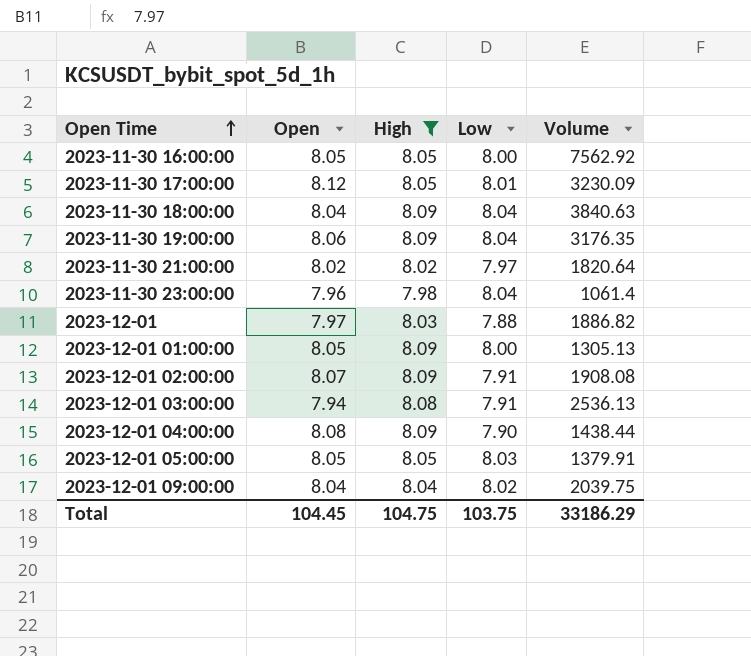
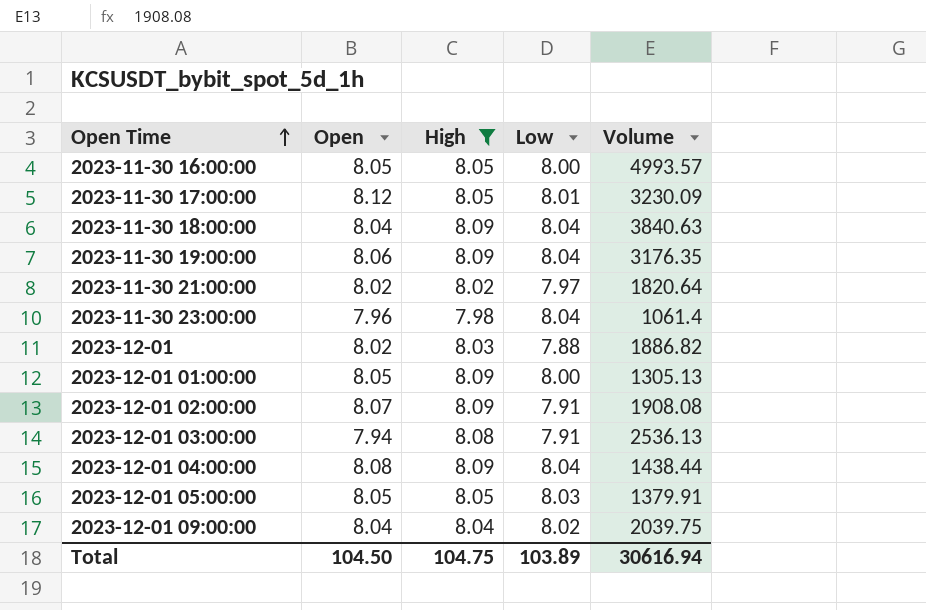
2023-11-30 16:00:00 | Volume: 7562.92 -> 4993.57
2023-12-01 | Open: 7.97 -> 8.02
2023-12-01 04:00:00 | Low: 7.90 -> 8.04
Total | Open: 104.45 -> 104.50
Total | Low: 103.75 -> 103.89
Total | Volume: 33186.29 -> 30616.94

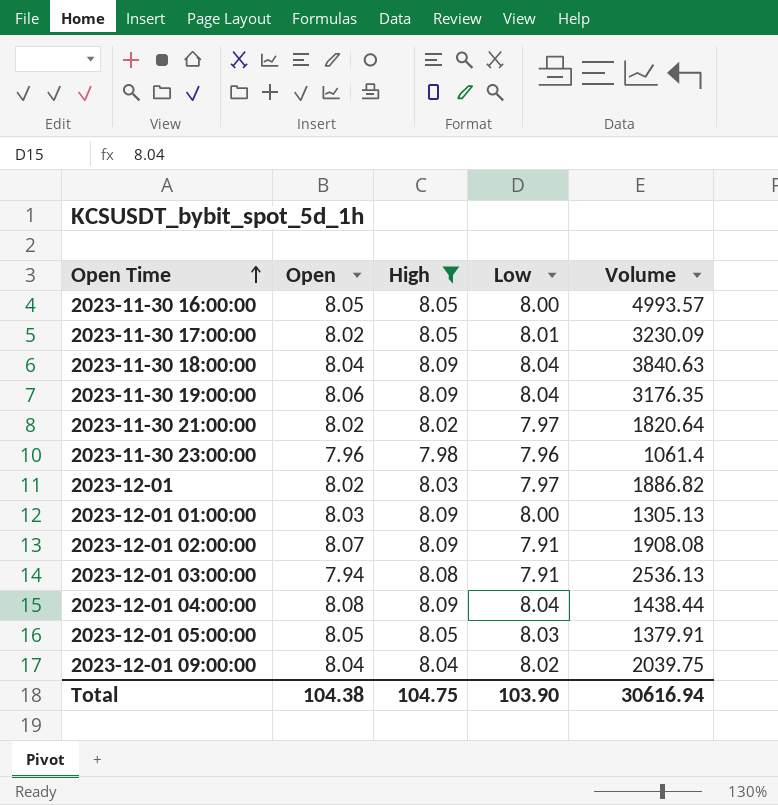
2023-11-30 17:00:00 | Open: 8.12 -> 8.02
2023-11-30 23:00:00 | Low: 8.04 -> 7.96
2023-12-01 | Low: 7.88 -> 7.97
2023-12-01 01:00:00 | Open: 8.05 -> 8.03
Total | Open: 104.50 -> 104.38
Total | Low: 103.89 -> 103.90

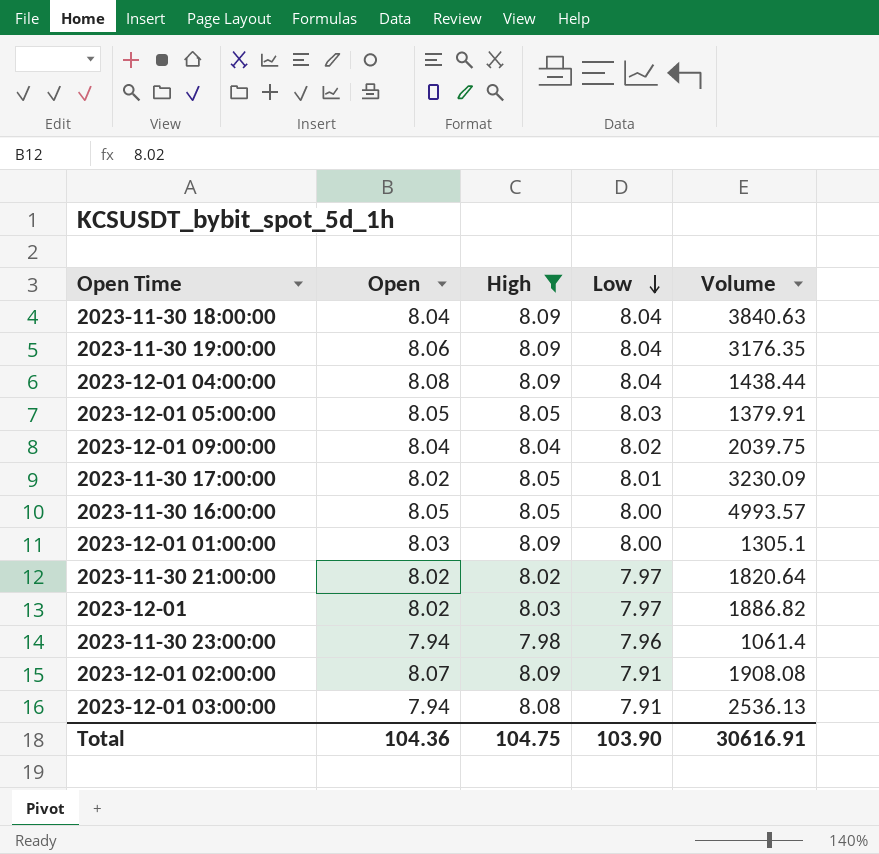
row order: Open Time ascending -> Low descending
2023-12-01 01:00:00 | Volume: 1305.13 -> 1305.1
2023-11-30 23:00:00 | Open: 7.96 -> 7.94
Total | Open: 104.38 -> 104.36
Total | Volume: 30616.94 -> 30616.91

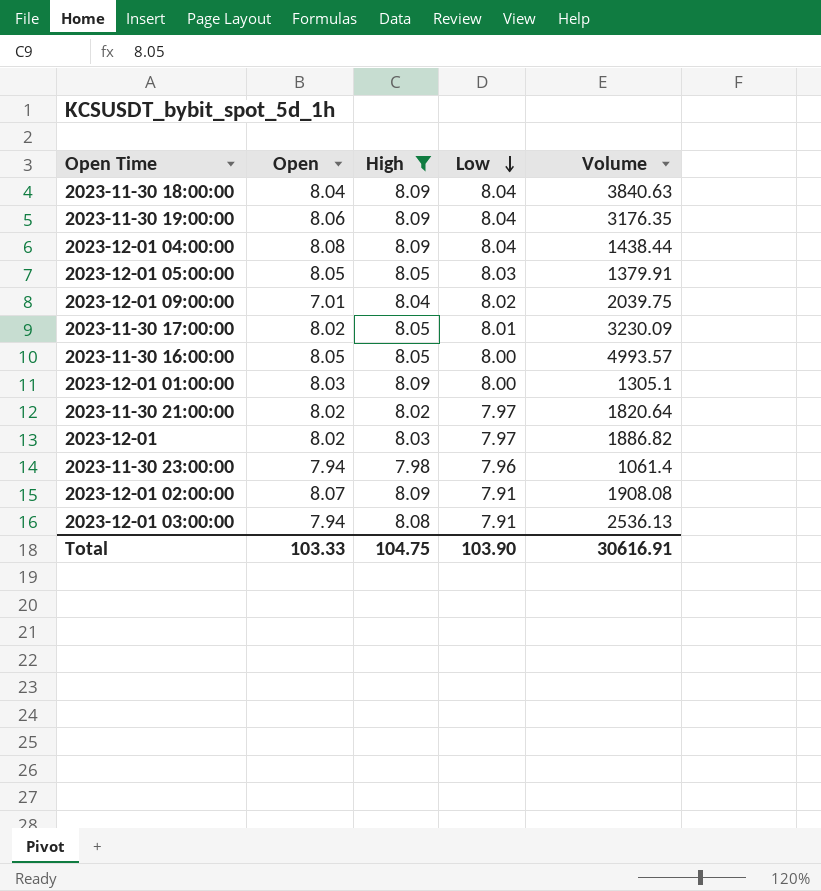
2023-12-01 09:00:00 | Open: 8.04 -> 7.01
Total | Open: 104.36 -> 103.33

